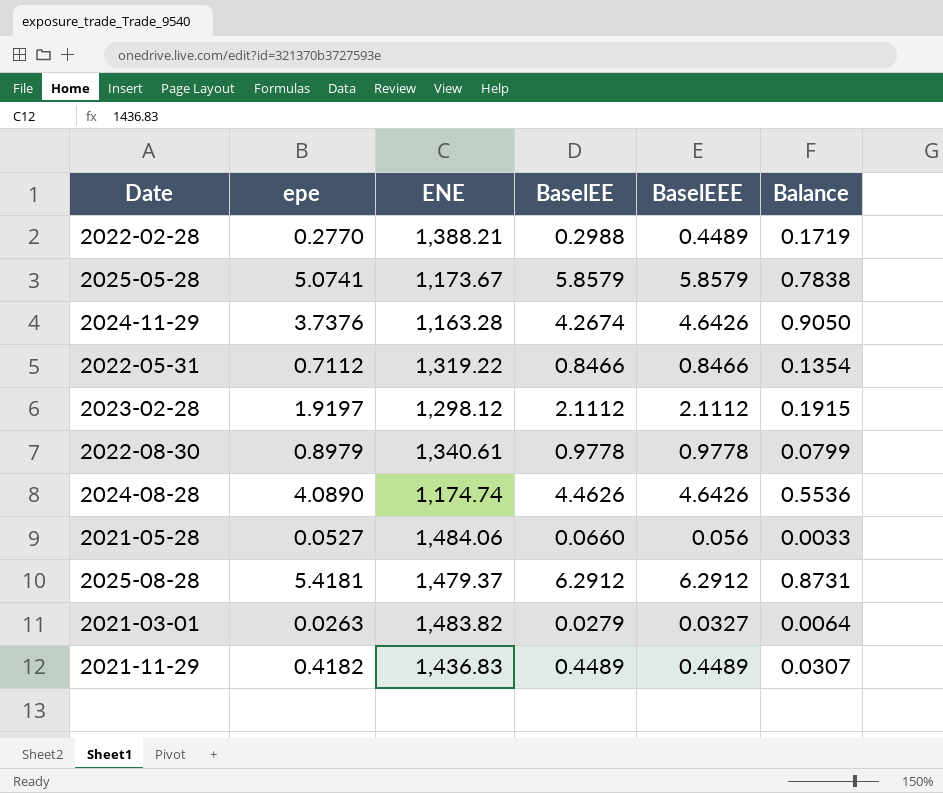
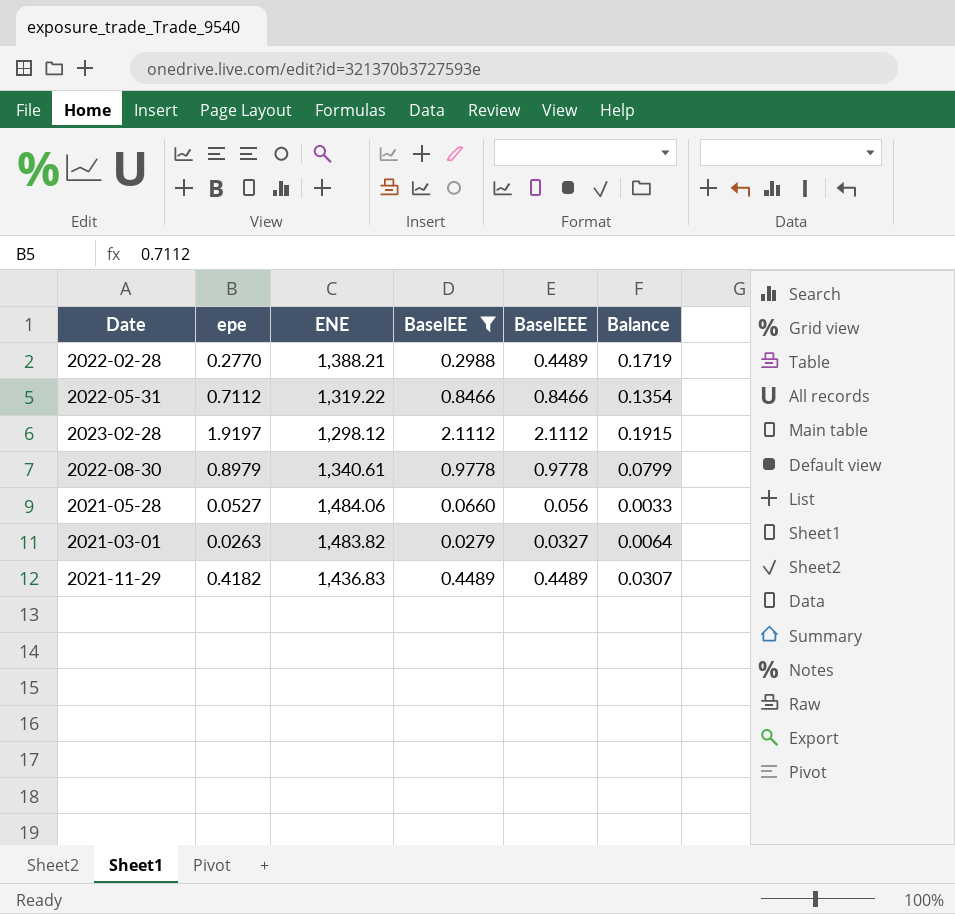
filter: none -> BaselEE <= 2.1112

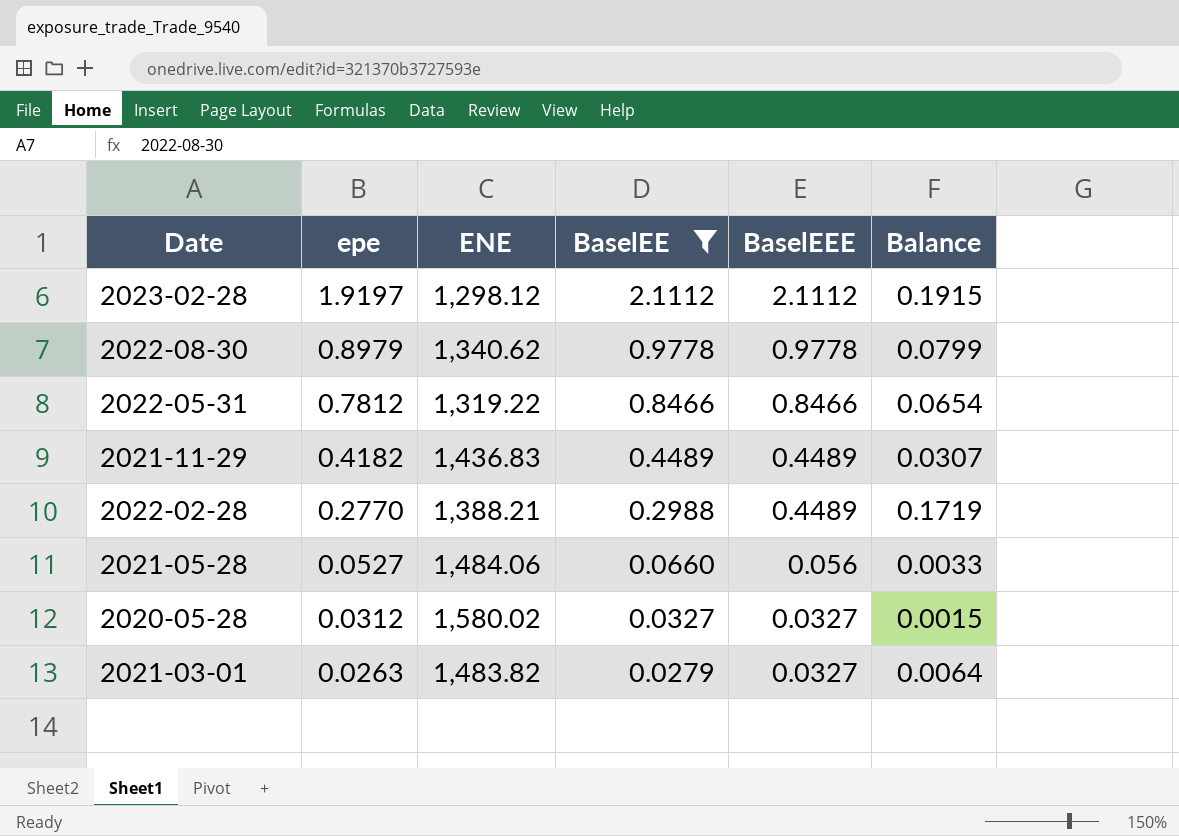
row order: none -> epe descending
2022-08-30 | ENE: 1,340.61 -> 1,340.62
2022-05-31 | epe: 0.7112 -> 0.7812
2022-05-31 | Balance: 0.1354 -> 0.0654
row 2020-05-28: none -> 0.0312 | 1,580.02 | 0.0327 | 0.0327 | 0.0015

